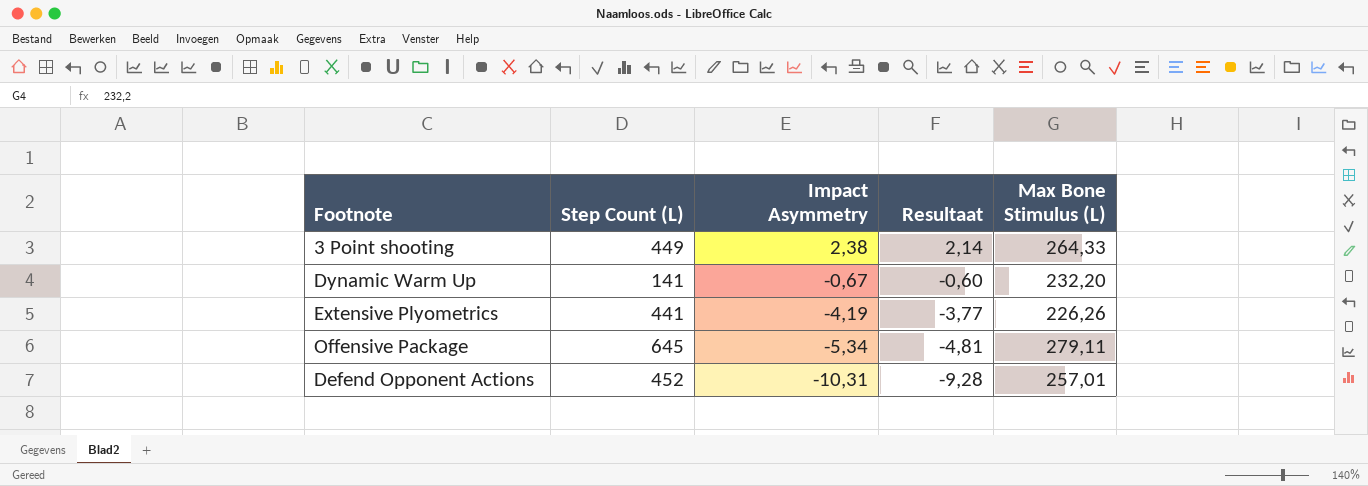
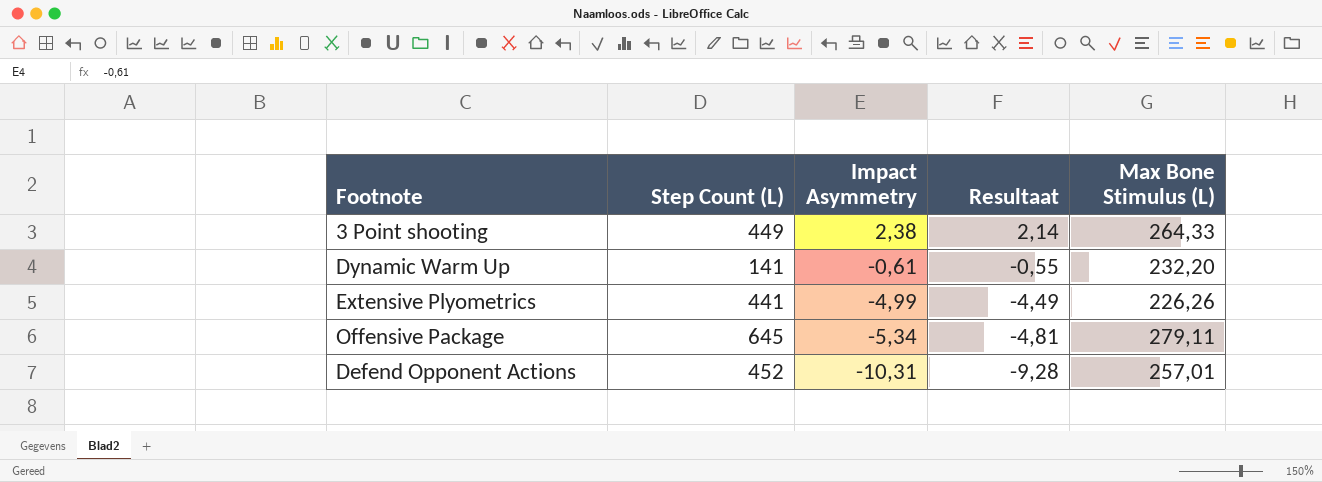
Dynamic Warm Up | Impact Asymmetry: -0,67 -> -0,61
Dynamic Warm Up | Resultaat: -0,60 -> -0,55
Extensive Plyometrics | Impact Asymmetry: -4,19 -> -4,99
Extensive Plyometrics | Resultaat: -3,77 -> -4,49

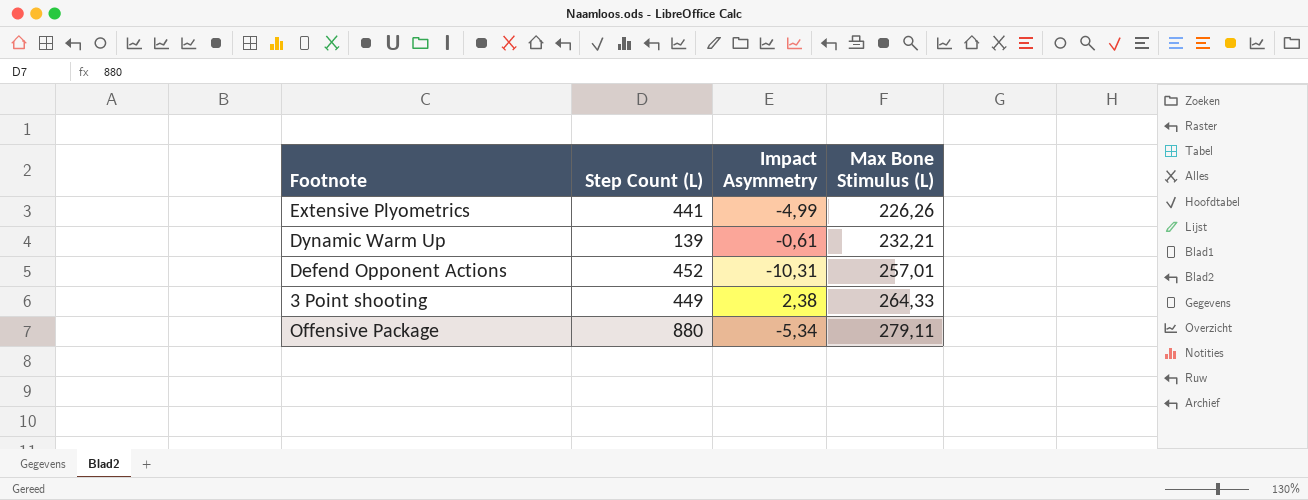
row order: Impact Asymmetry descending -> Max Bone Stimulus (L) ascending
column Resultaat | formula: [Impact Asymmetry] * 0,9 -> none
Dynamic Warm Up | Step Count (L): 141 -> 139
Dynamic Warm Up | Max Bone Stimulus (L): 232,20 -> 232,21
Offensive Package | Step Count (L): 645 -> 880

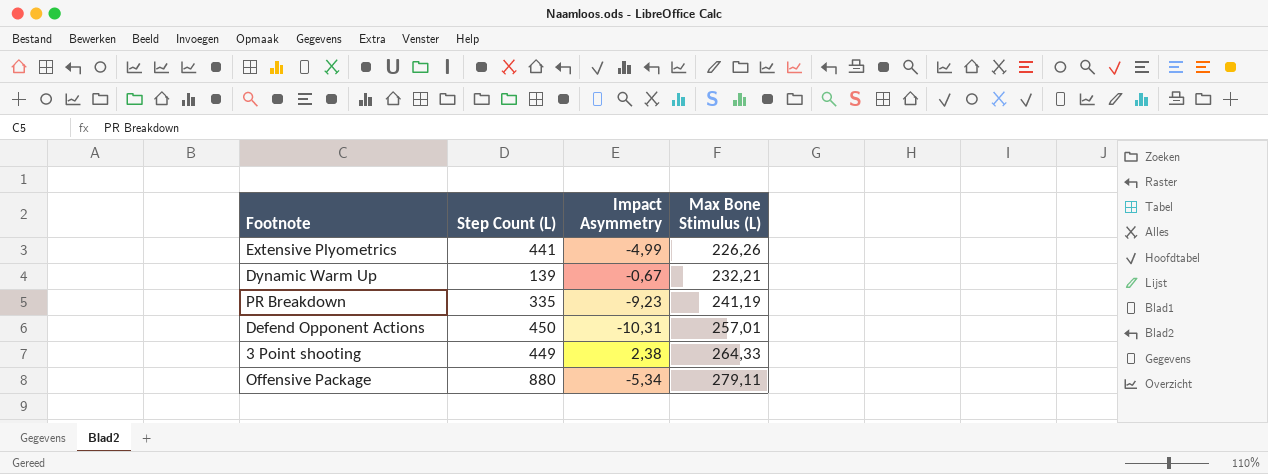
Dynamic Warm Up | Impact Asymmetry: -0,61 -> -0,67
row PR Breakdown: none -> 335 | -9,23 | 241,19
Defend Opponent Actions | Step Count (L): 452 -> 450

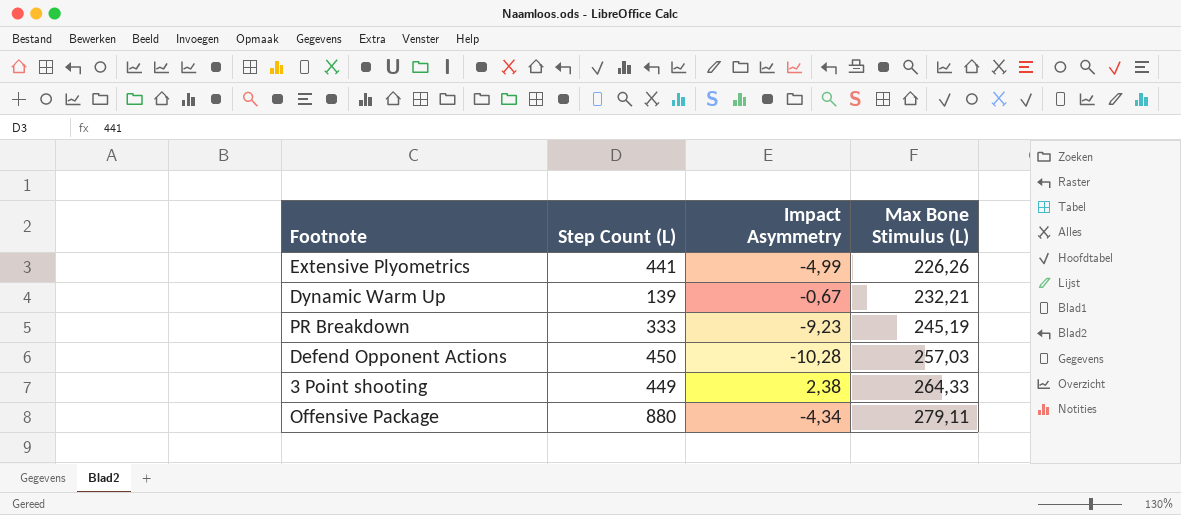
PR Breakdown | Step Count (L): 335 -> 333
PR Breakdown | Max Bone Stimulus (L): 241,19 -> 245,19
Defend Opponent Actions | Impact Asymmetry: -10,31 -> -10,28
Defend Opponent Actions | Max Bone Stimulus (L): 257,01 -> 257,03
Offensive Package | Impact Asymmetry: -5,34 -> -4,34

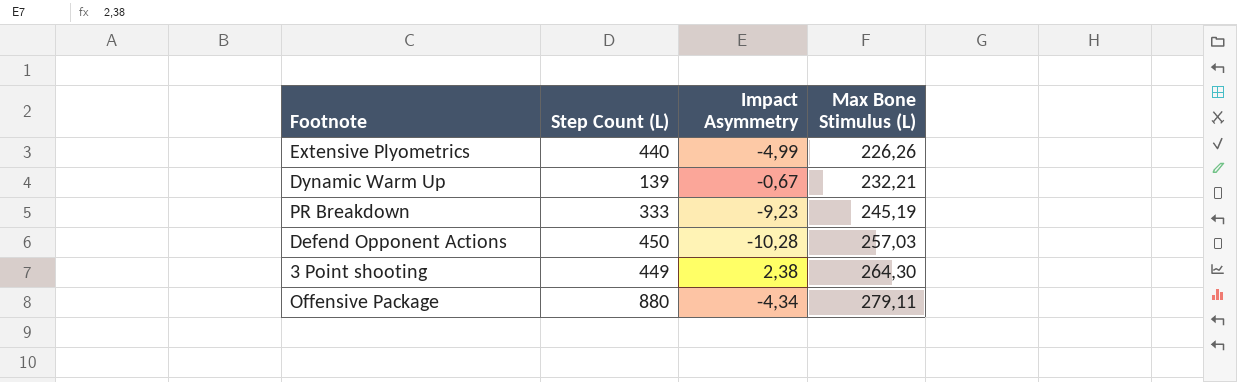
Extensive Plyometrics | Step Count (L): 441 -> 440
3 Point shooting | Max Bone Stimulus (L): 264,33 -> 264,30

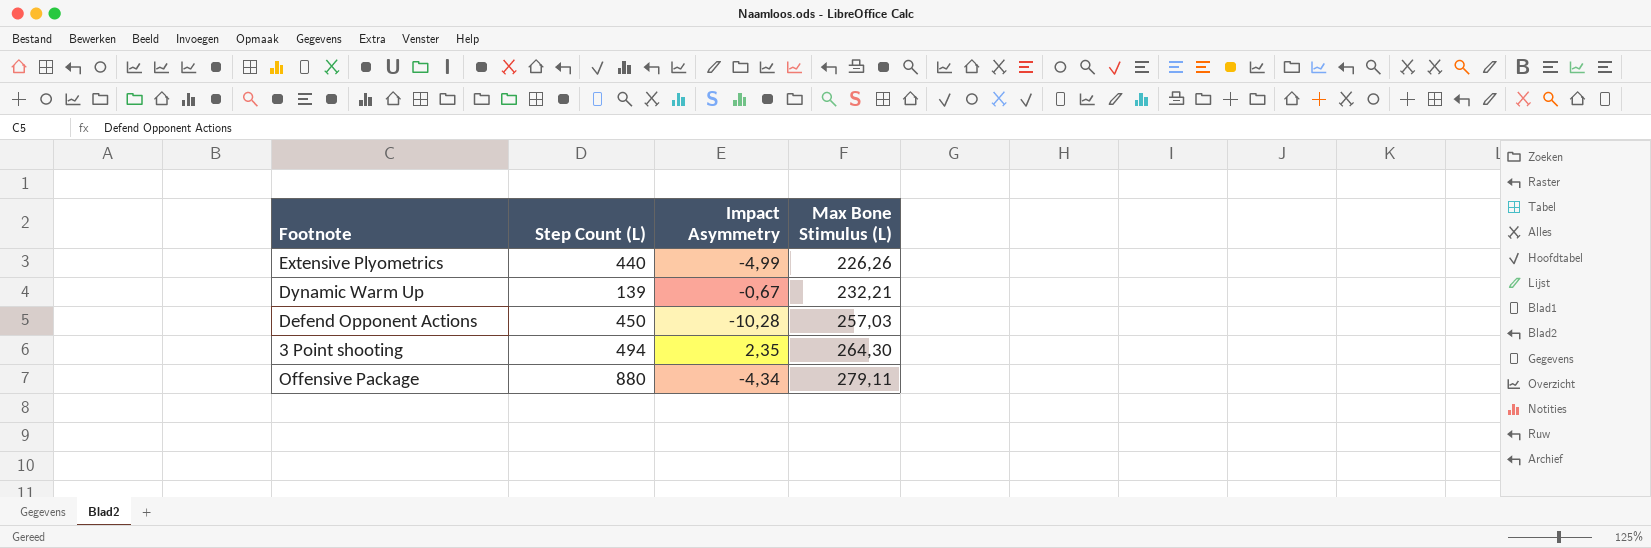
row PR Breakdown: 333 | -9,23 | 245,19 -> none
3 Point shooting | Step Count (L): 449 -> 494
3 Point shooting | Impact Asymmetry: 2,38 -> 2,35

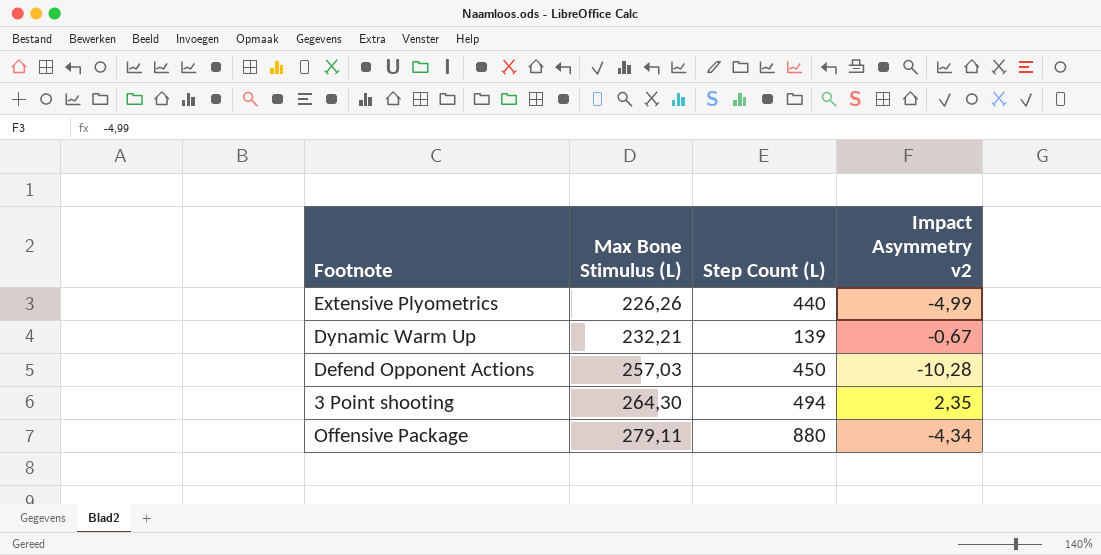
column Max Bone Stimulus (L) | position: 4 -> 2
column name: Impact Asymmetry -> Impact Asymmetry v2

